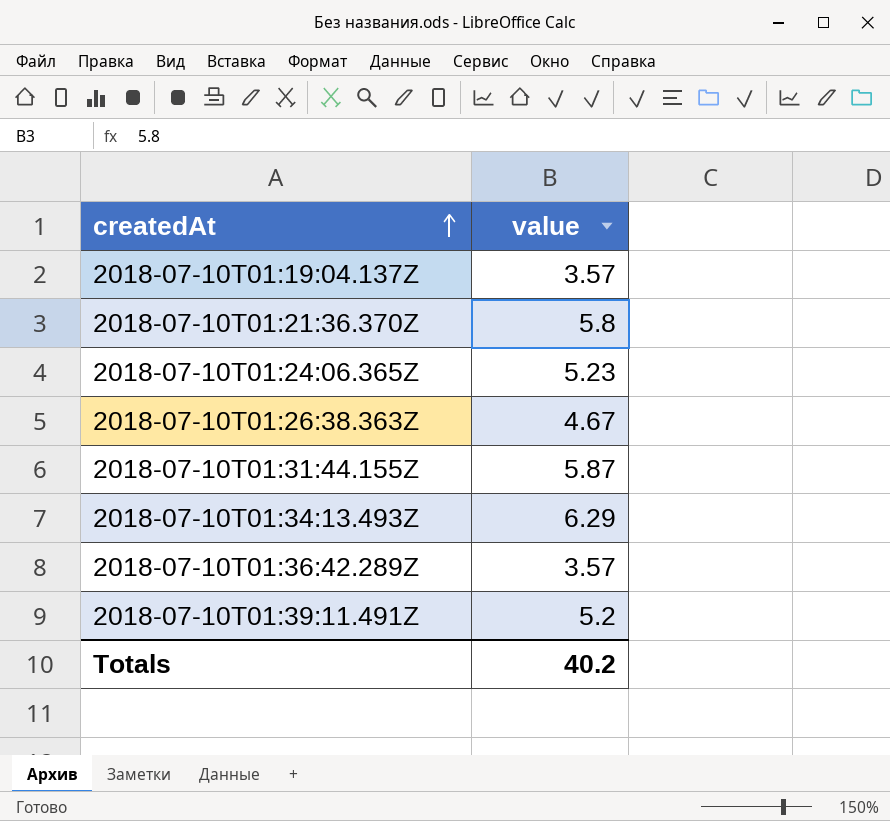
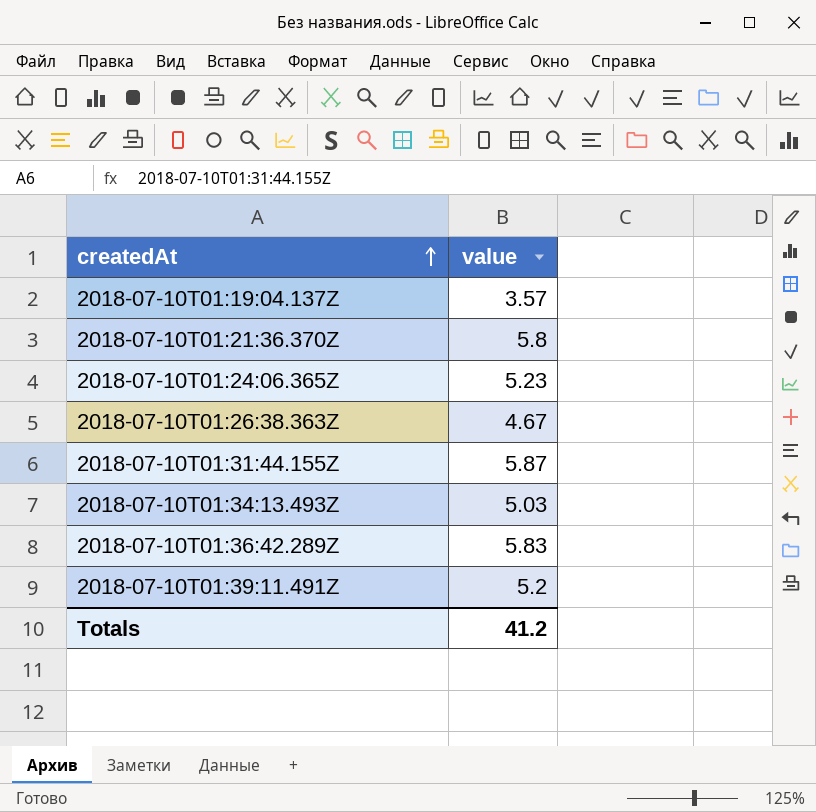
2018-07-10T01:34:13.493Z | value: 6.29 -> 5.03
2018-07-10T01:36:42.289Z | value: 3.57 -> 5.83
Totals | value: 40.2 -> 41.2

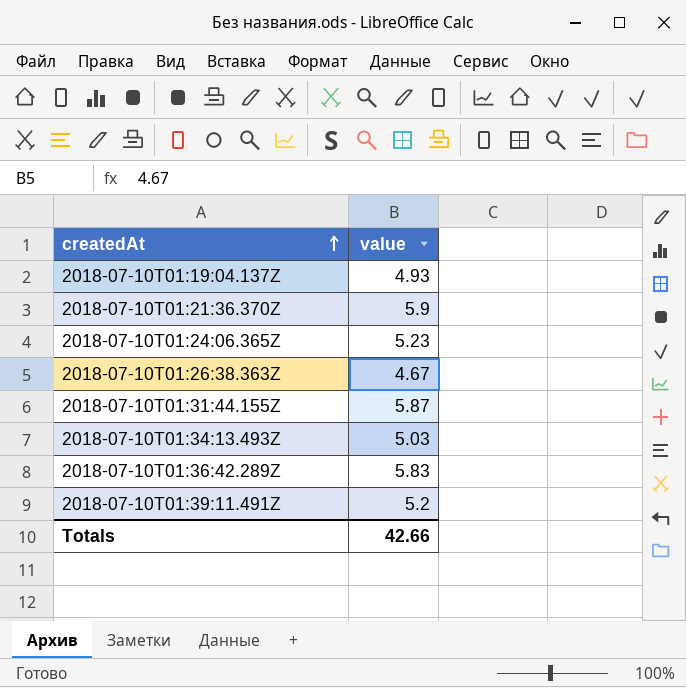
2018-07-10T01:19:04.137Z | value: 3.57 -> 4.93
2018-07-10T01:21:36.370Z | value: 5.8 -> 5.9
Totals | value: 41.2 -> 42.66

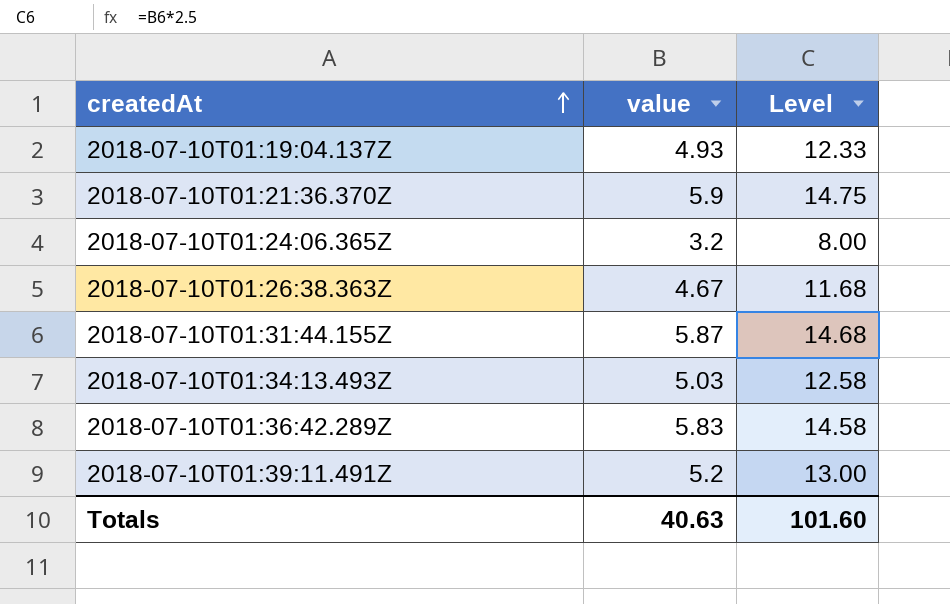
column Level | formula: none -> [value] * 2.5
2018-07-10T01:24:06.365Z | value: 5.23 -> 3.2
Totals | value: 42.66 -> 40.63

